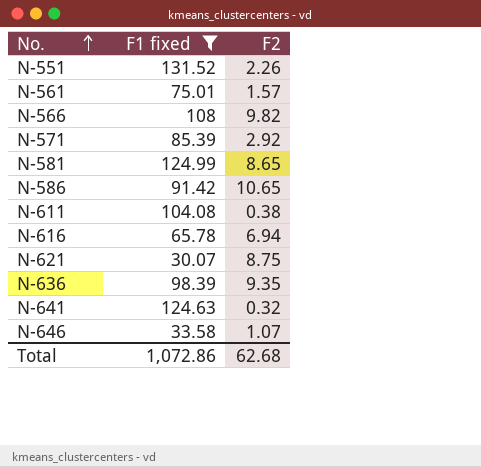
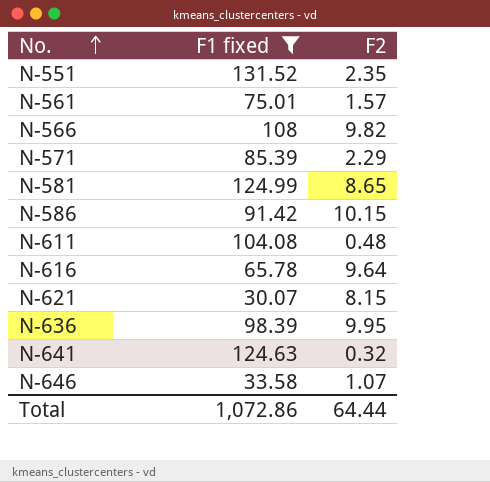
N-551 | F2: 2.26 -> 2.35
N-571 | F2: 2.92 -> 2.29
N-586 | F2: 10.65 -> 10.15
N-611 | F2: 0.38 -> 0.48
N-616 | F2: 6.94 -> 9.64
N-621 | F2: 8.75 -> 8.15
N-636 | F2: 9.35 -> 9.95
Total | F2: 62.68 -> 64.44

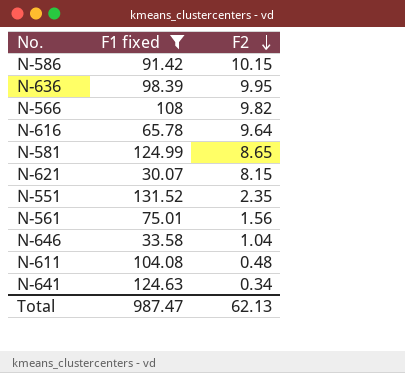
row order: No. ascending -> F2 descending
row N-571: 85.39 | 2.29 -> none
N-561 | F2: 1.57 -> 1.56
N-646 | F2: 1.07 -> 1.04
N-641 | F2: 0.32 -> 0.34
Total | F1 fixed: 1,072.86 -> 987.47
Total | F2: 64.44 -> 62.13

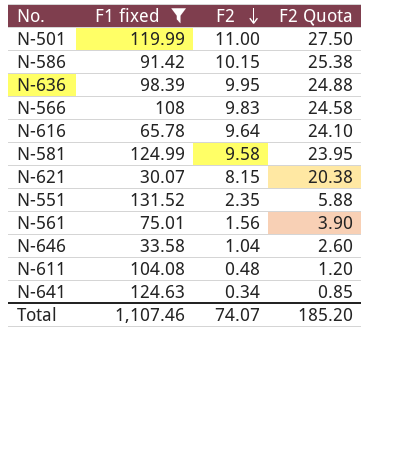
column F2 Quota | formula: none -> [F2] * 2.5
row N-501: none -> 119.99 | 11.00 | 27.50
N-566 | F2: 9.82 -> 9.83
N-581 | F2: 8.65 -> 9.58
Total | F1 fixed: 987.47 -> 1,107.46
Total | F2: 62.13 -> 74.07

